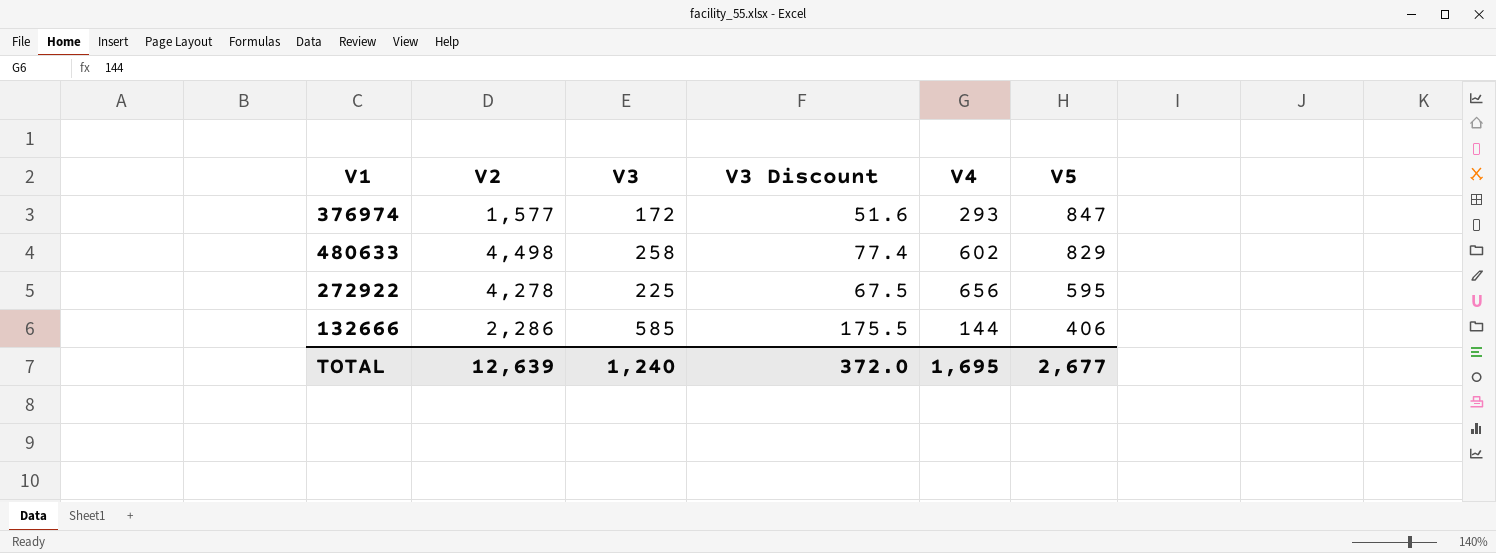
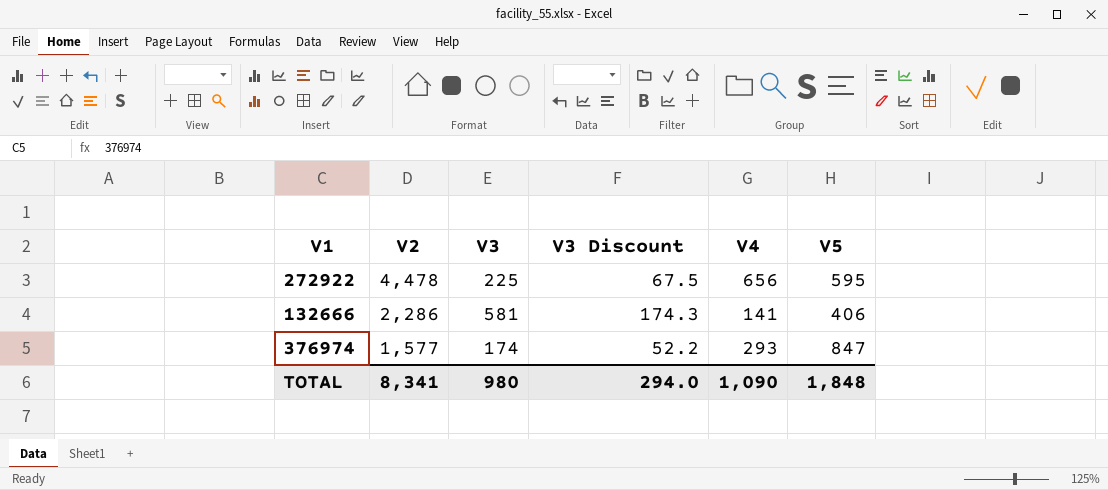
row order: V5 descending -> V2 descending
row 480633: 4,498 | 258 | 77.4 | 602 | 829 -> none
272922 | V2: 4,278 -> 4,478
132666 | V3: 585 -> 581
132666 | V3 Discount: 175.5 -> 174.3
132666 | V4: 144 -> 141
376974 | V3: 172 -> 174
376974 | V3 Discount: 51.6 -> 52.2
TOTAL | V2: 12,639 -> 8,341
TOTAL | V3: 1,240 -> 980
TOTAL | V3 Discount: 372.0 -> 294.0
TOTAL | V4: 1,695 -> 1,090
TOTAL | V5: 2,677 -> 1,848

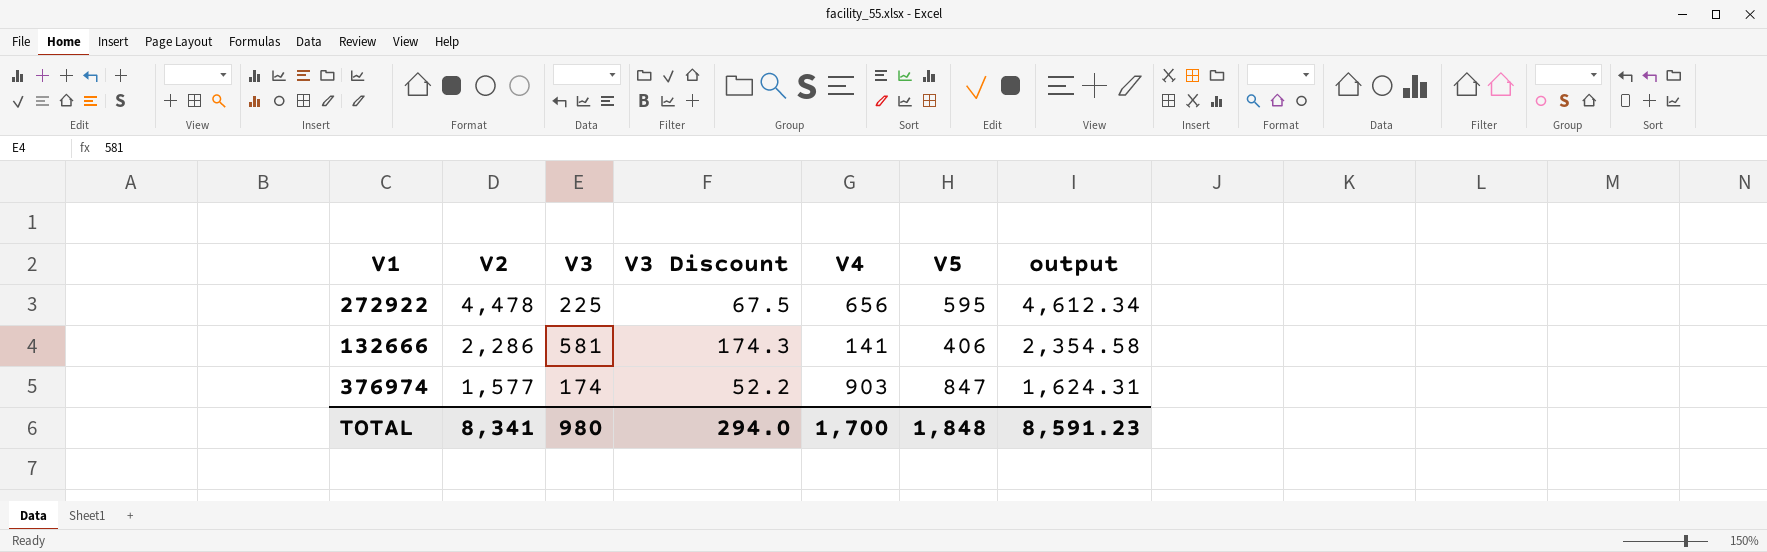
column output | formula: none -> [V2] * 1.03
376974 | V4: 293 -> 903
TOTAL | V4: 1,090 -> 1,700

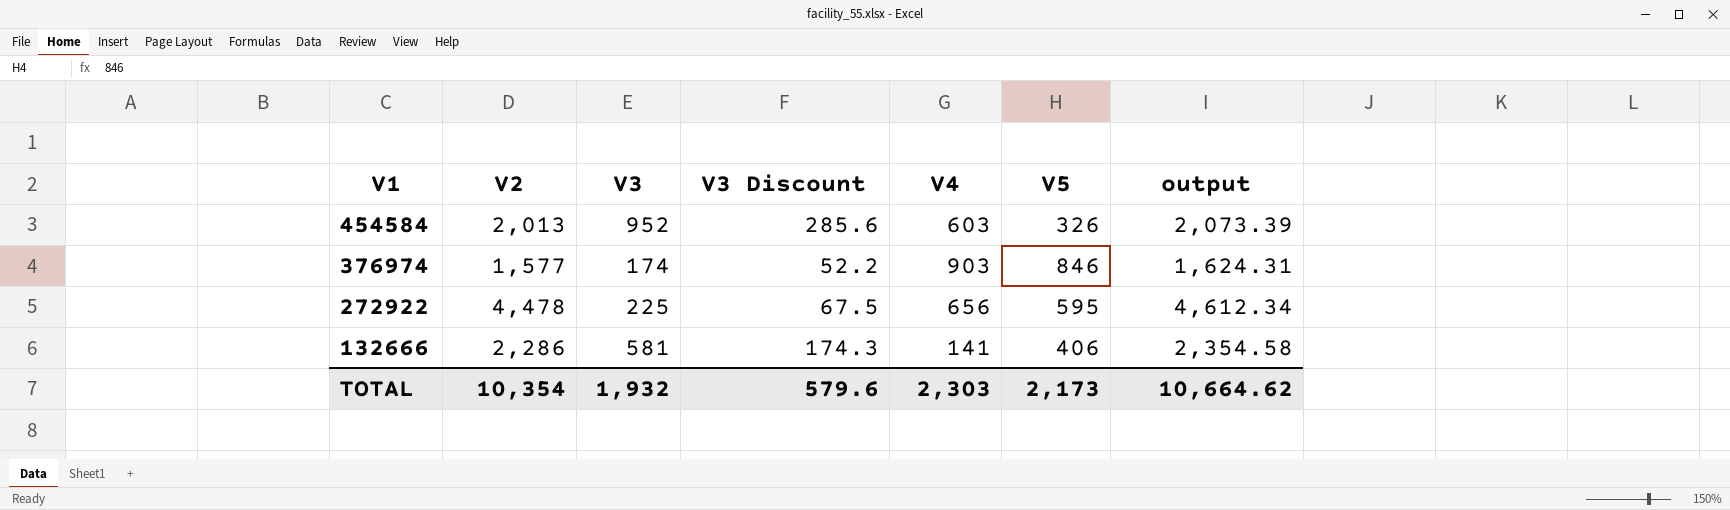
row order: V2 descending -> V1 descending
row 454584: none -> 2,013 | 952 | 285.6 | 603 | 326 | 2,073.39
376974 | V5: 847 -> 846
TOTAL | V2: 8,341 -> 10,354
TOTAL | V3: 980 -> 1,932
TOTAL | V3 Discount: 294.0 -> 579.6
TOTAL | V4: 1,700 -> 2,303
TOTAL | V5: 1,848 -> 2,173
TOTAL | output: 8,591.23 -> 10,664.62

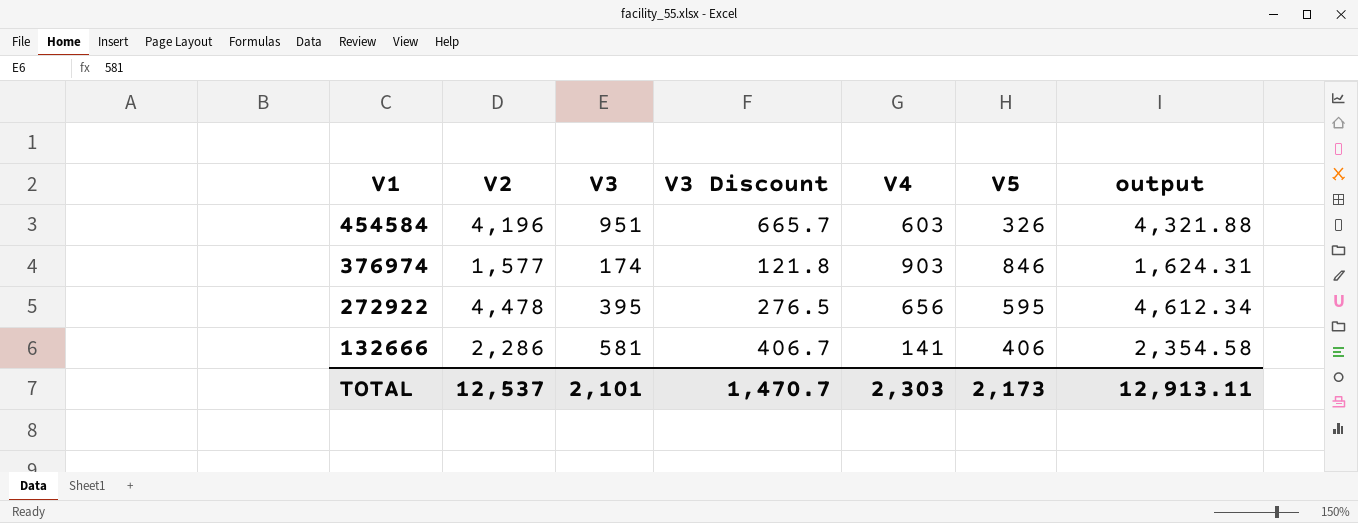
column V3 Discount | formula: [V3] * 0.3 -> [V3] * 0.7
454584 | V2: 2,013 -> 4,196
454584 | V3: 952 -> 951
454584 | output: 2,073.39 -> 4,321.88
272922 | V3: 225 -> 395
TOTAL | V2: 10,354 -> 12,537
TOTAL | V3: 1,932 -> 2,101
TOTAL | V3 Discount: 579.6 -> 1,470.7
TOTAL | output: 10,664.62 -> 12,913.11

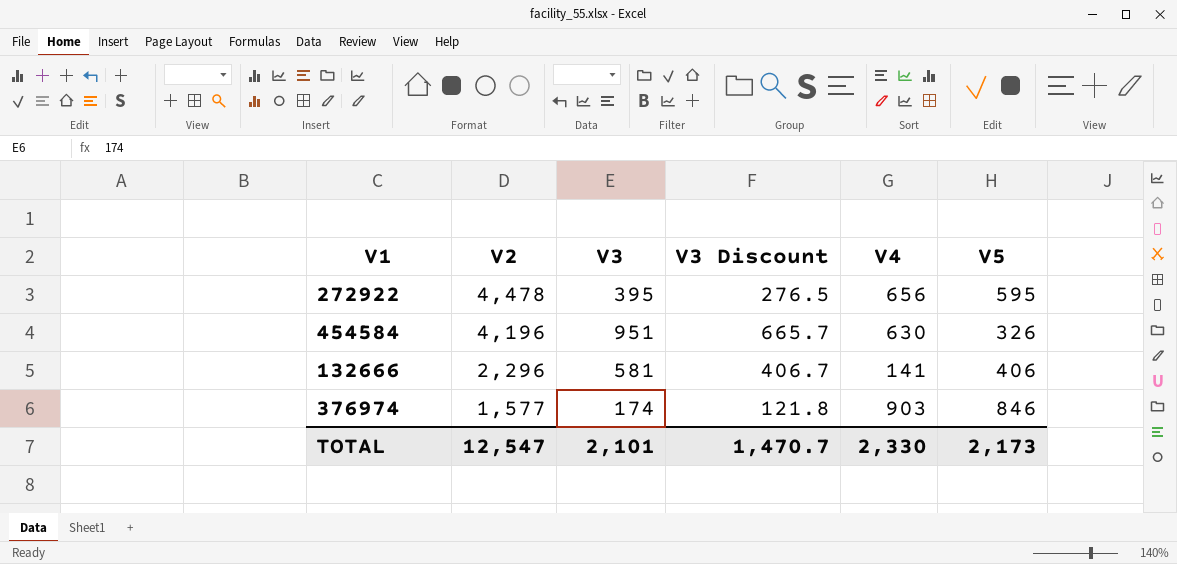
row order: V1 descending -> V2 descending
column output | formula: [V2] * 1.03 -> none
454584 | V4: 603 -> 630
132666 | V2: 2,286 -> 2,296
TOTAL | V2: 12,537 -> 12,547
TOTAL | V4: 2,303 -> 2,330

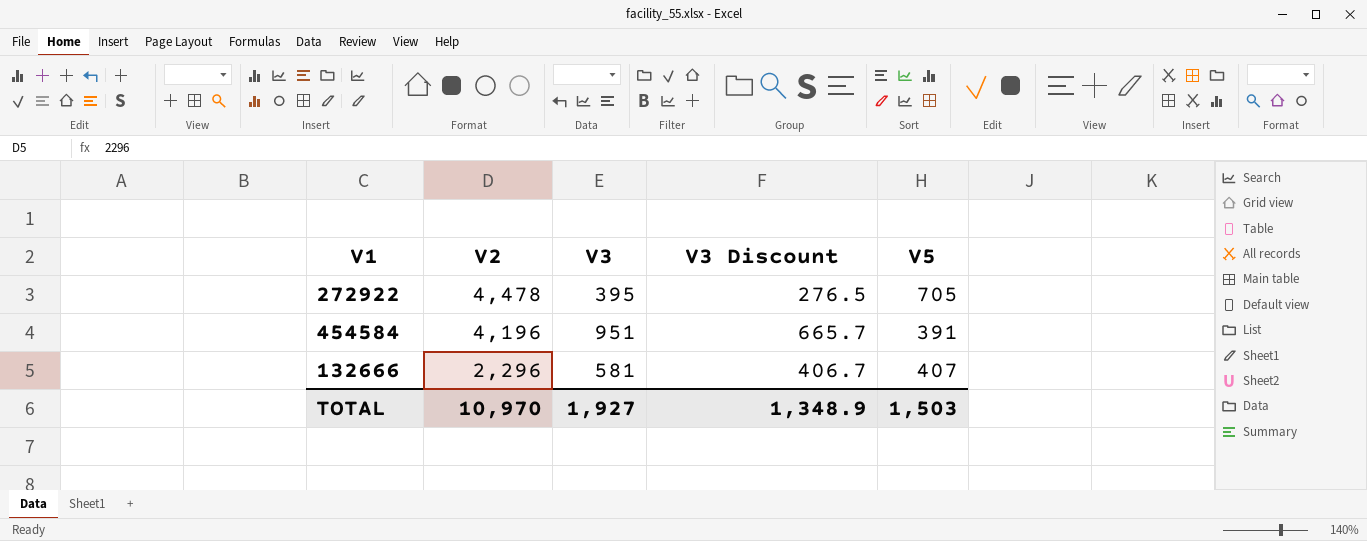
column V4 | position: 5 -> none
row 376974: 1,577 | 174 | 121.8 | 903 | 846 -> none
272922 | V5: 595 -> 705
454584 | V5: 326 -> 391
132666 | V5: 406 -> 407
TOTAL | V2: 12,547 -> 10,970
TOTAL | V3: 2,101 -> 1,927
TOTAL | V3 Discount: 1,470.7 -> 1,348.9
TOTAL | V5: 2,173 -> 1,503

